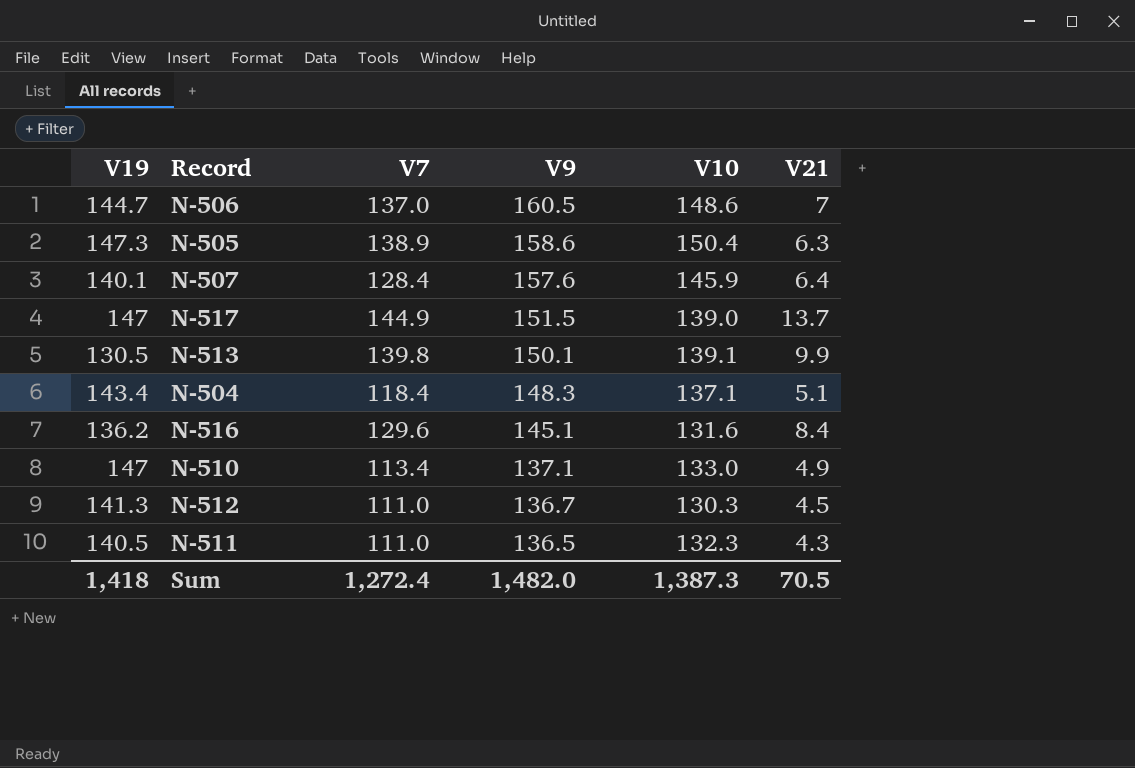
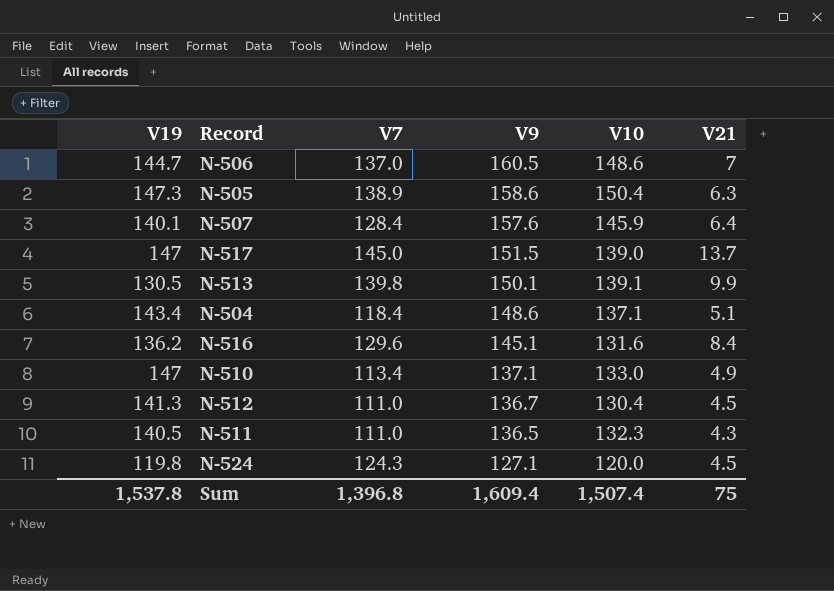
N-517 | V7: 144.9 -> 145.0
N-504 | V9: 148.3 -> 148.6
N-512 | V10: 130.3 -> 130.4
row N-524: none -> 119.8 | 124.3 | 127.1 | 120.0 | 4.5
Sum | V19: 1,418 -> 1,537.8
Sum | V7: 1,272.4 -> 1,396.8
Sum | V9: 1,482.0 -> 1,609.4
Sum | V10: 1,387.3 -> 1,507.4
Sum | V21: 70.5 -> 75

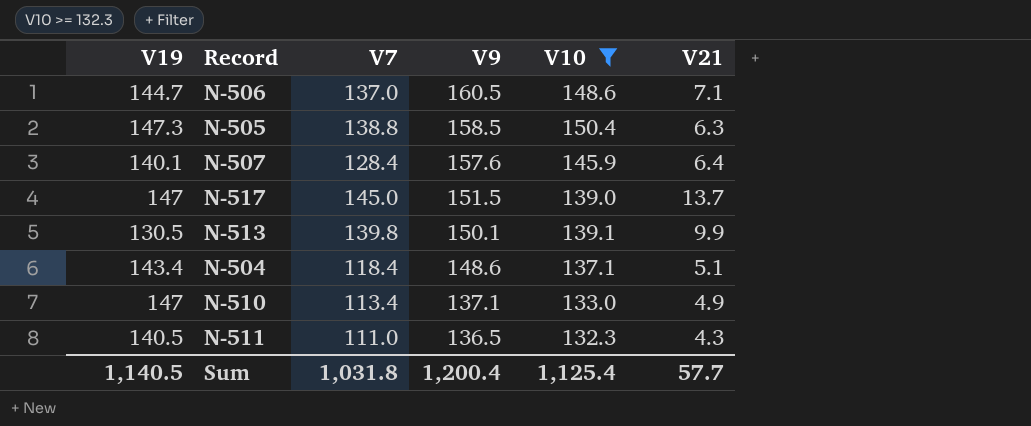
filter: none -> V10 >= 132.3
N-506 | V21: 7 -> 7.1
N-505 | V7: 138.9 -> 138.8
N-505 | V9: 158.6 -> 158.5
Sum | V19: 1,537.8 -> 1,140.5
Sum | V7: 1,396.8 -> 1,031.8
Sum | V9: 1,609.4 -> 1,200.4
Sum | V10: 1,507.4 -> 1,125.4
Sum | V21: 75 -> 57.7

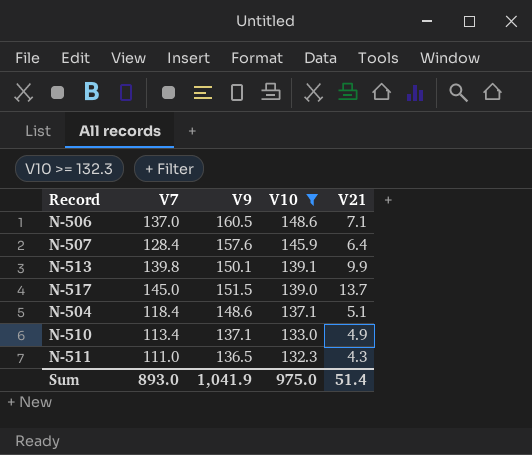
row order: V9 descending -> V10 descending
column V19 | position: 1 -> none
row N-505: 147.3 | 138.8 | 158.5 | 150.4 | 6.3 -> none
Sum | V7: 1,031.8 -> 893.0
Sum | V9: 1,200.4 -> 1,041.9
Sum | V10: 1,125.4 -> 975.0
Sum | V21: 57.7 -> 51.4

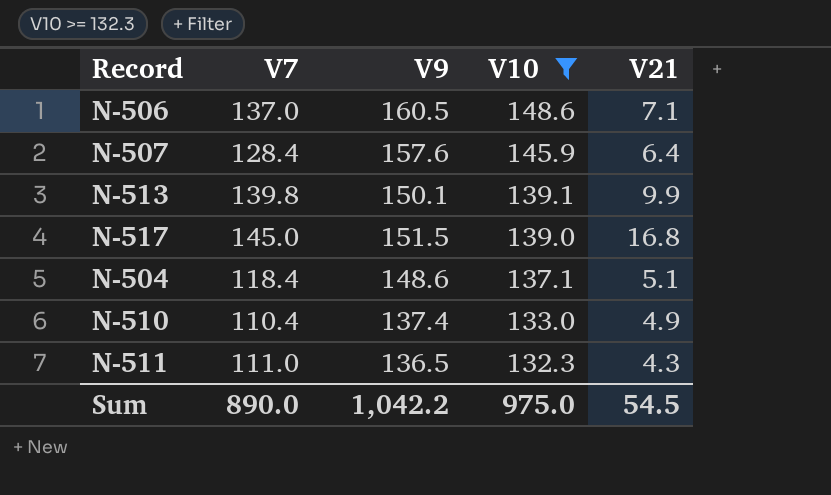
N-517 | V21: 13.7 -> 16.8
N-510 | V7: 113.4 -> 110.4
N-510 | V9: 137.1 -> 137.4
Sum | V7: 893.0 -> 890.0
Sum | V9: 1,041.9 -> 1,042.2
Sum | V21: 51.4 -> 54.5

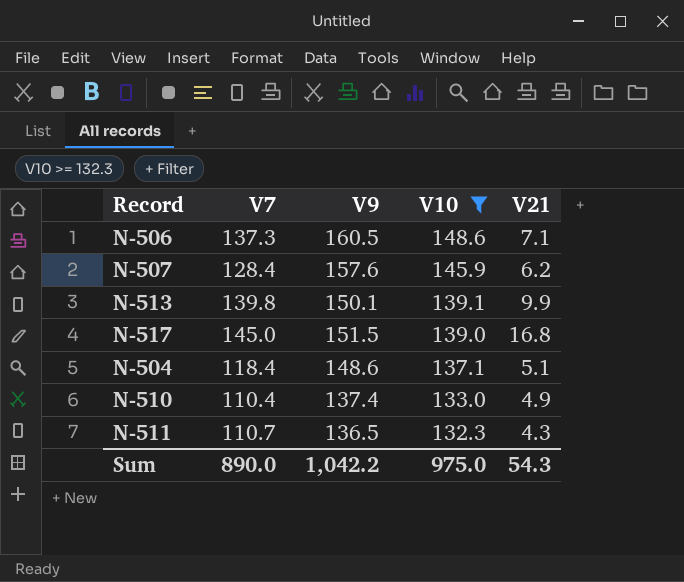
N-506 | V7: 137.0 -> 137.3
N-507 | V21: 6.4 -> 6.2
N-511 | V7: 111.0 -> 110.7
Sum | V21: 54.5 -> 54.3

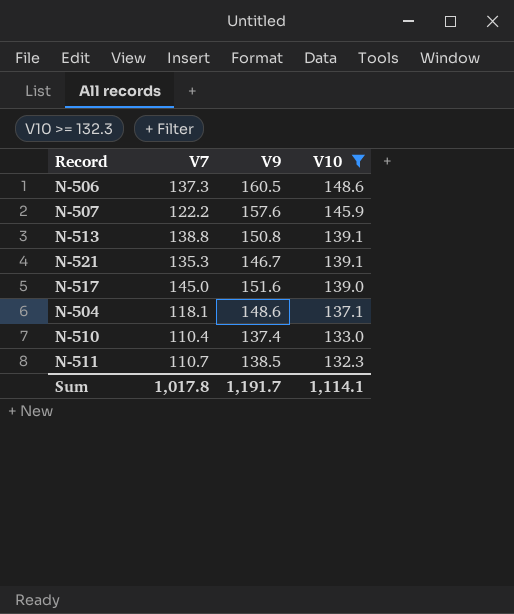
column V21 | position: 5 -> none
N-507 | V7: 128.4 -> 122.2
N-513 | V7: 139.8 -> 138.8
N-513 | V9: 150.1 -> 150.8
row N-521: none -> 135.3 | 146.7 | 139.1
N-517 | V9: 151.5 -> 151.6
N-504 | V7: 118.4 -> 118.1
N-511 | V9: 136.5 -> 138.5
Sum | V7: 890.0 -> 1,017.8
Sum | V9: 1,042.2 -> 1,191.7
Sum | V10: 975.0 -> 1,114.1

